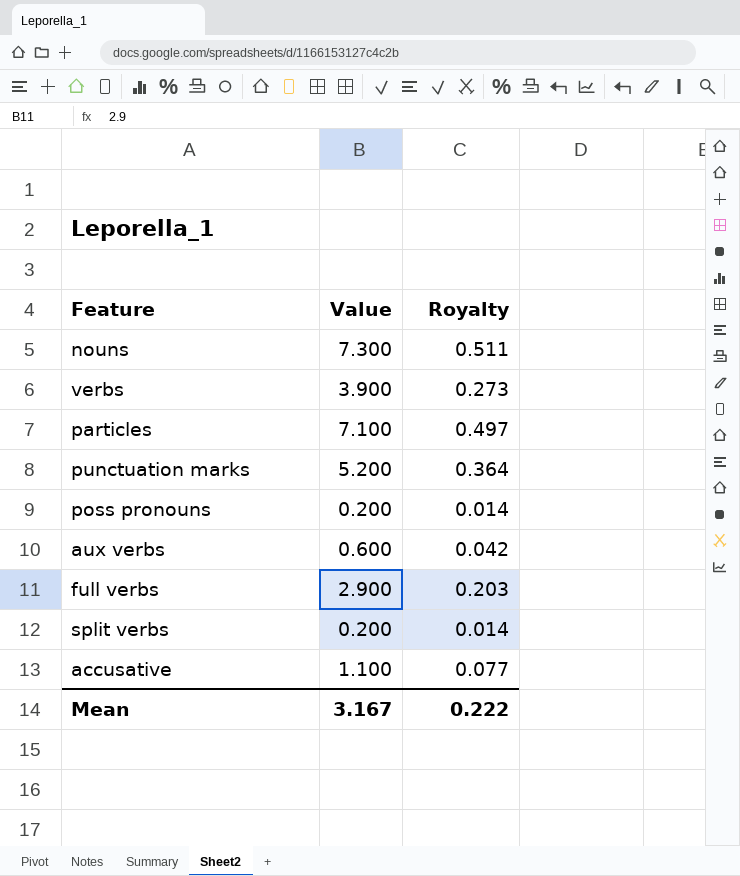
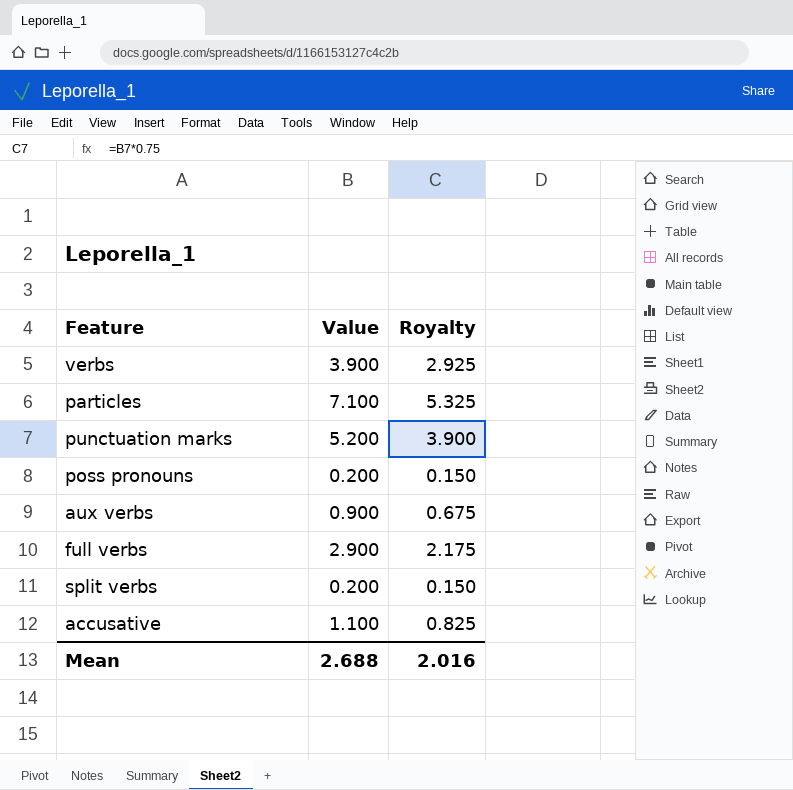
column Royalty | formula: [Value] * 0.07 -> [Value] * 0.75
row nouns: 7.300 | 0.511 -> none
aux verbs | Value: 0.600 -> 0.900
Mean | Value: 3.167 -> 2.688
Mean | Royalty: 0.222 -> 2.016

